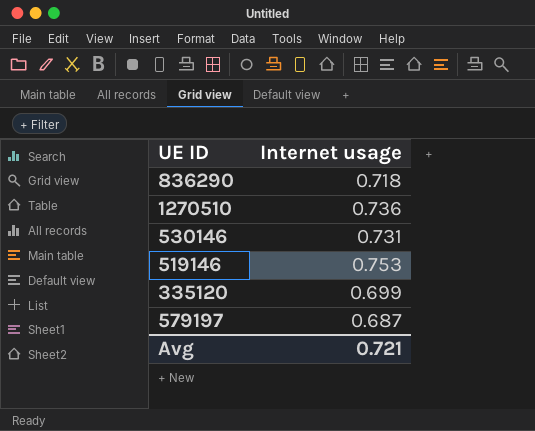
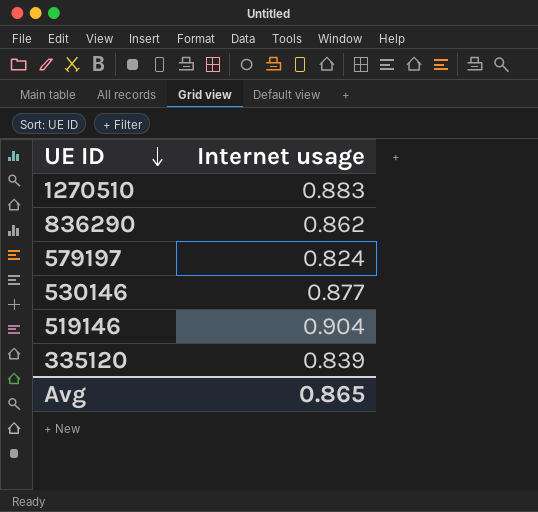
row order: none -> UE ID descending
1270510 | Internet usage: 0.736 -> 0.883
836290 | Internet usage: 0.718 -> 0.862
579197 | Internet usage: 0.687 -> 0.824
530146 | Internet usage: 0.731 -> 0.877
519146 | Internet usage: 0.753 -> 0.904
335120 | Internet usage: 0.699 -> 0.839
Avg | Internet usage: 0.721 -> 0.865

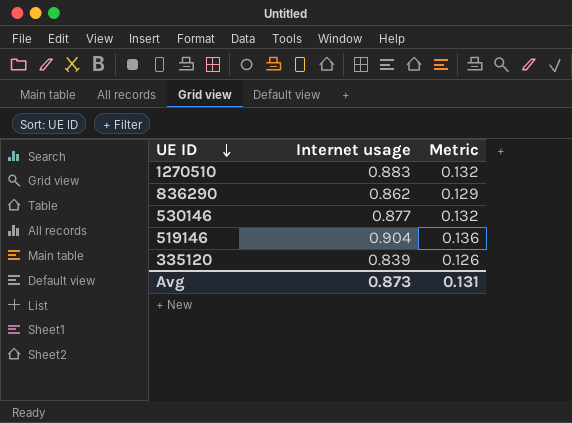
column Metric | formula: none -> [Internet usage] * 0.15
row 579197: 0.824 -> none
Avg | Internet usage: 0.865 -> 0.873

